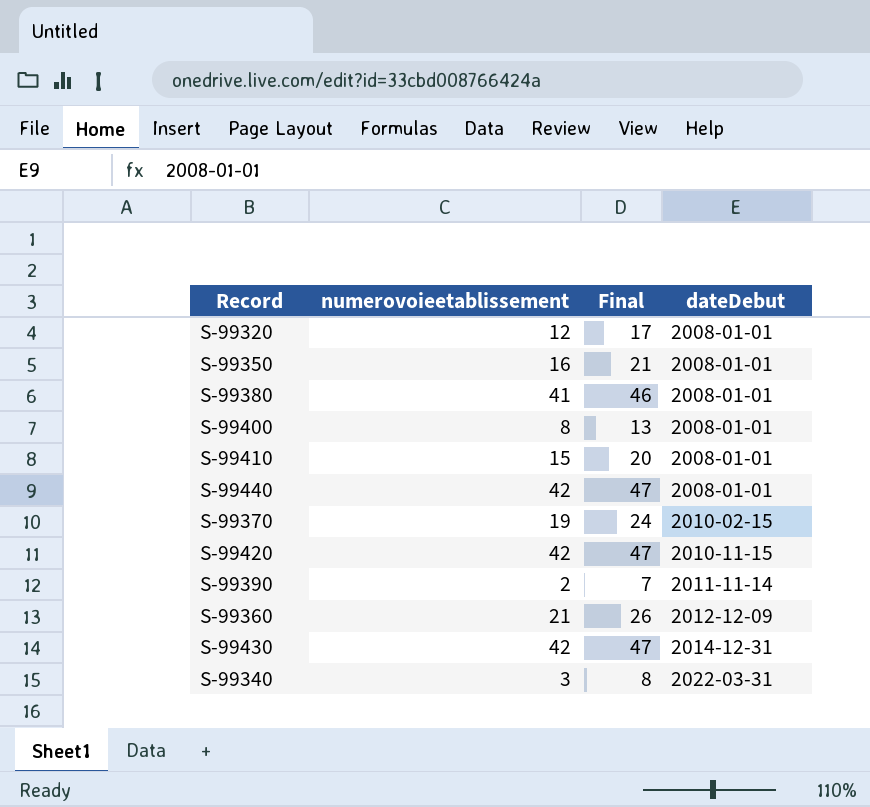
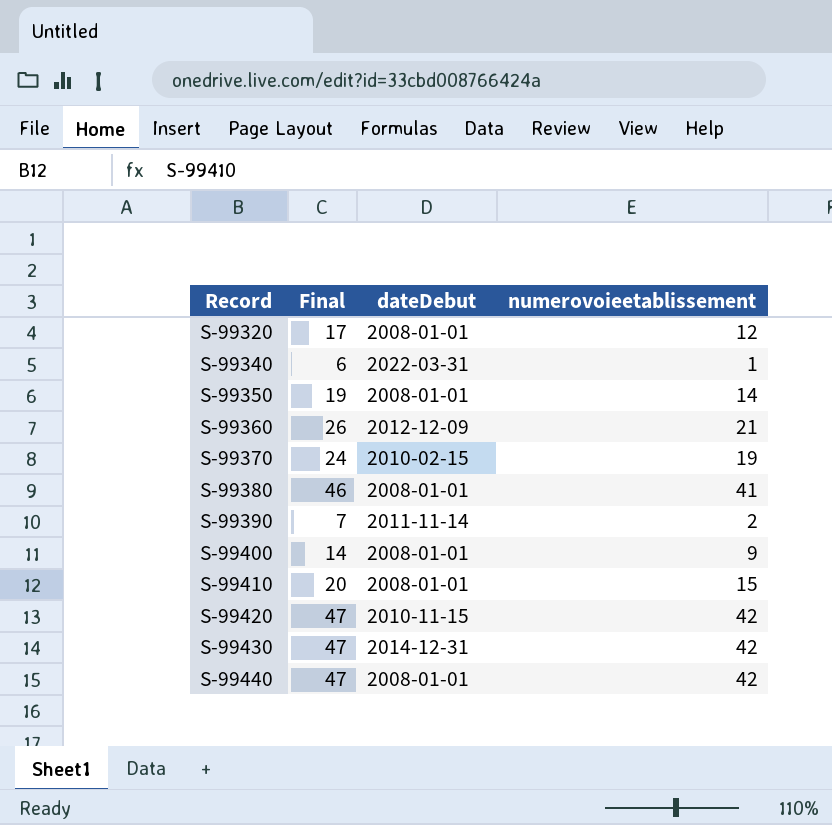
row order: dateDebut ascending -> Record ascending
column numerovoieetablissement | position: 2 -> 4
S-99340 | Final: 8 -> 6
S-99340 | numerovoieetablissement: 3 -> 1
S-99350 | Final: 21 -> 19
S-99350 | numerovoieetablissement: 16 -> 14
S-99400 | Final: 13 -> 14
S-99400 | numerovoieetablissement: 8 -> 9

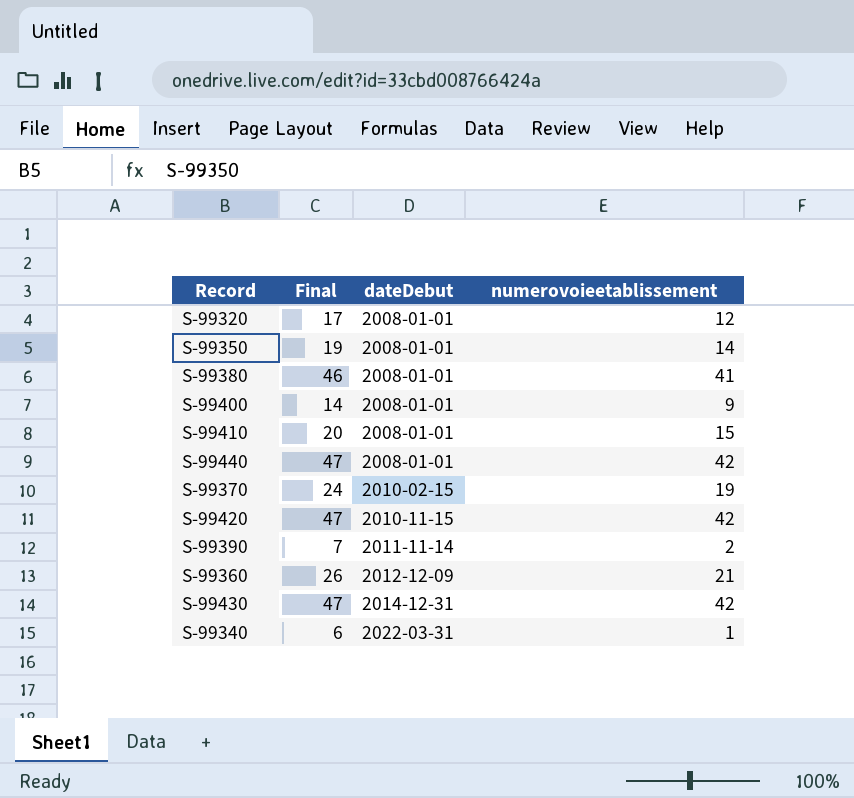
row order: Record ascending -> dateDebut ascending

